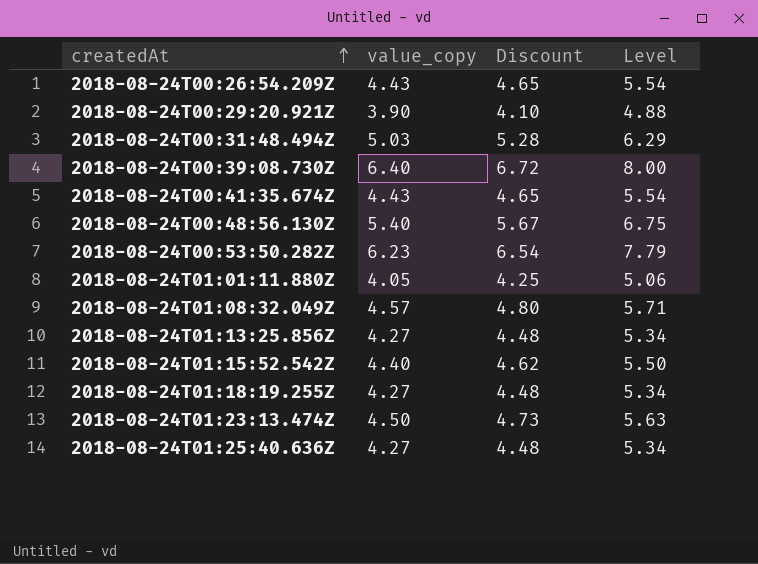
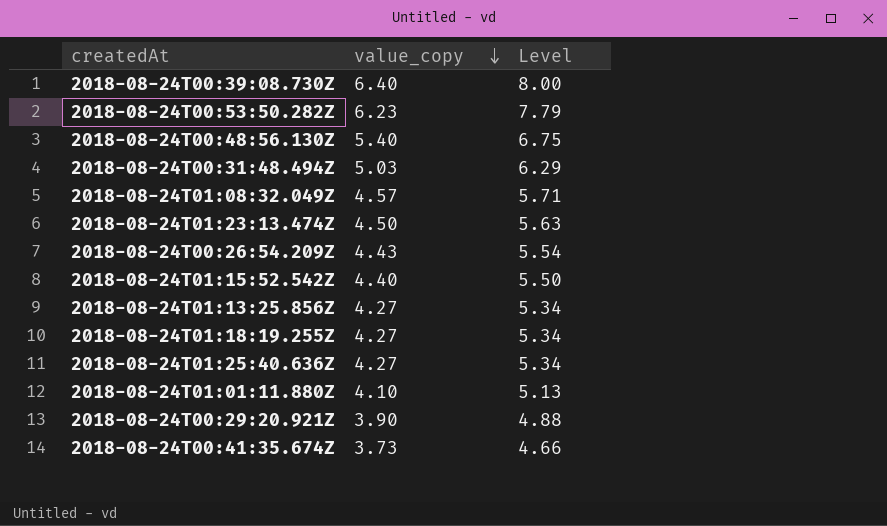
row order: createdAt ascending -> value_copy descending
column Discount | formula: [value_copy] * 1.05 -> none
2018-08-24T01:01:11.880Z | value_copy: 4.05 -> 4.10
2018-08-24T01:01:11.880Z | Level: 5.06 -> 5.13
2018-08-24T00:41:35.674Z | value_copy: 4.43 -> 3.73
2018-08-24T00:41:35.674Z | Level: 5.54 -> 4.66

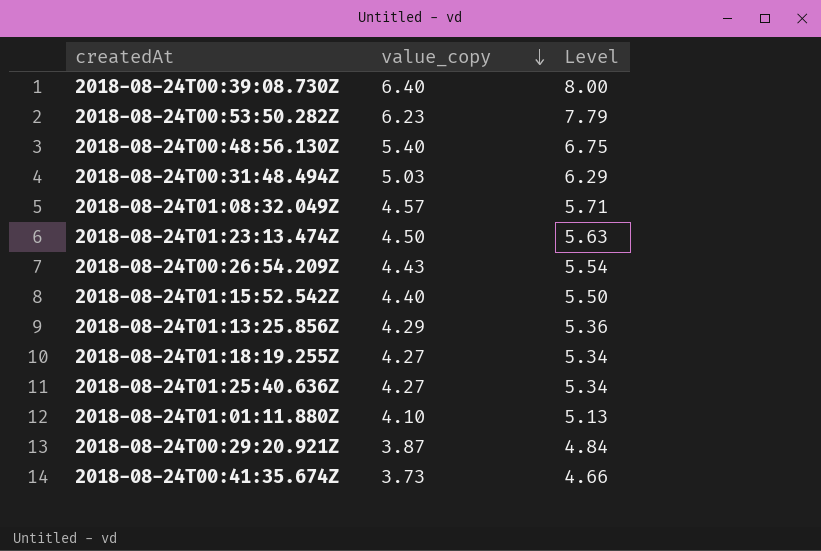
2018-08-24T01:13:25.856Z | value_copy: 4.27 -> 4.29
2018-08-24T01:13:25.856Z | Level: 5.34 -> 5.36
2018-08-24T00:29:20.921Z | value_copy: 3.90 -> 3.87
2018-08-24T00:29:20.921Z | Level: 4.88 -> 4.84

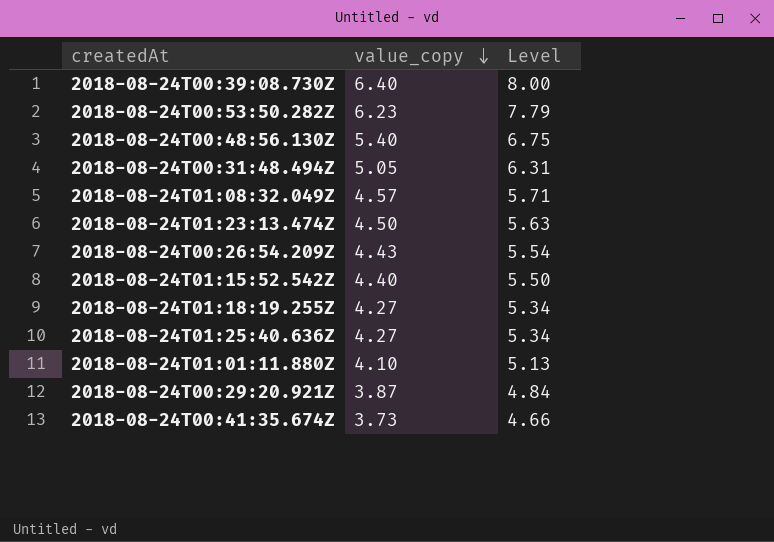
row 2018-08-24T01:13:25.856Z: 4.29 | 5.36 -> none
2018-08-24T00:31:48.494Z | value_copy: 5.03 -> 5.05
2018-08-24T00:31:48.494Z | Level: 6.29 -> 6.31

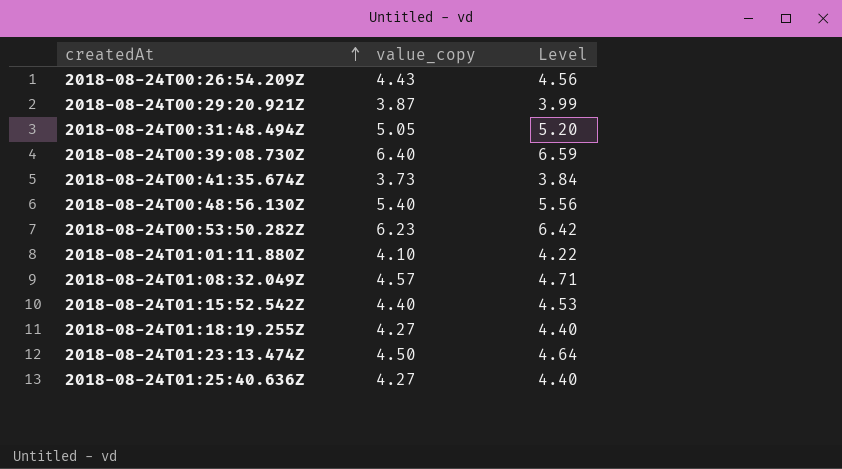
row order: value_copy descending -> createdAt ascending
column Level | formula: [value_copy] * 1.25 -> [value_copy] * 1.03

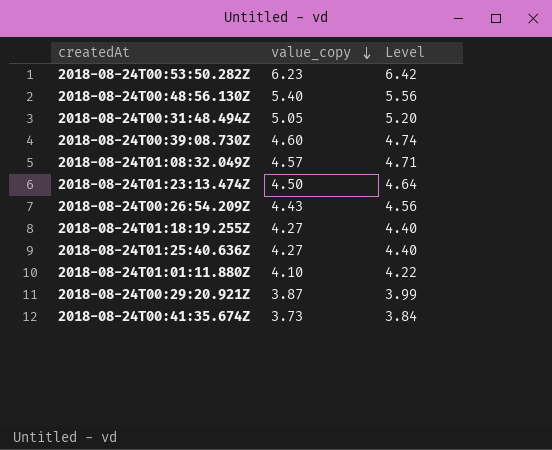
row order: createdAt ascending -> value_copy descending
row 2018-08-24T01:15:52.542Z: 4.40 | 4.53 -> none
2018-08-24T00:39:08.730Z | value_copy: 6.40 -> 4.60
2018-08-24T00:39:08.730Z | Level: 6.59 -> 4.74

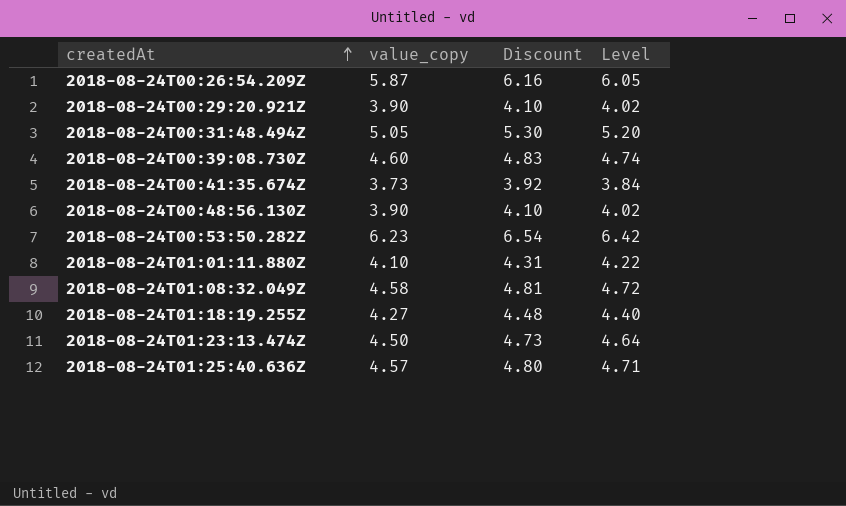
row order: value_copy descending -> createdAt ascending
column Discount | formula: none -> [value_copy] * 1.05
2018-08-24T00:26:54.209Z | value_copy: 4.43 -> 5.87
2018-08-24T00:26:54.209Z | Level: 4.56 -> 6.05
2018-08-24T00:29:20.921Z | value_copy: 3.87 -> 3.90
2018-08-24T00:29:20.921Z | Level: 3.99 -> 4.02
2018-08-24T00:48:56.130Z | value_copy: 5.40 -> 3.90
2018-08-24T00:48:56.130Z | Level: 5.56 -> 4.02
2018-08-24T01:08:32.049Z | value_copy: 4.57 -> 4.58
2018-08-24T01:08:32.049Z | Level: 4.71 -> 4.72
2018-08-24T01:25:40.636Z | value_copy: 4.27 -> 4.57
2018-08-24T01:25:40.636Z | Level: 4.40 -> 4.71

